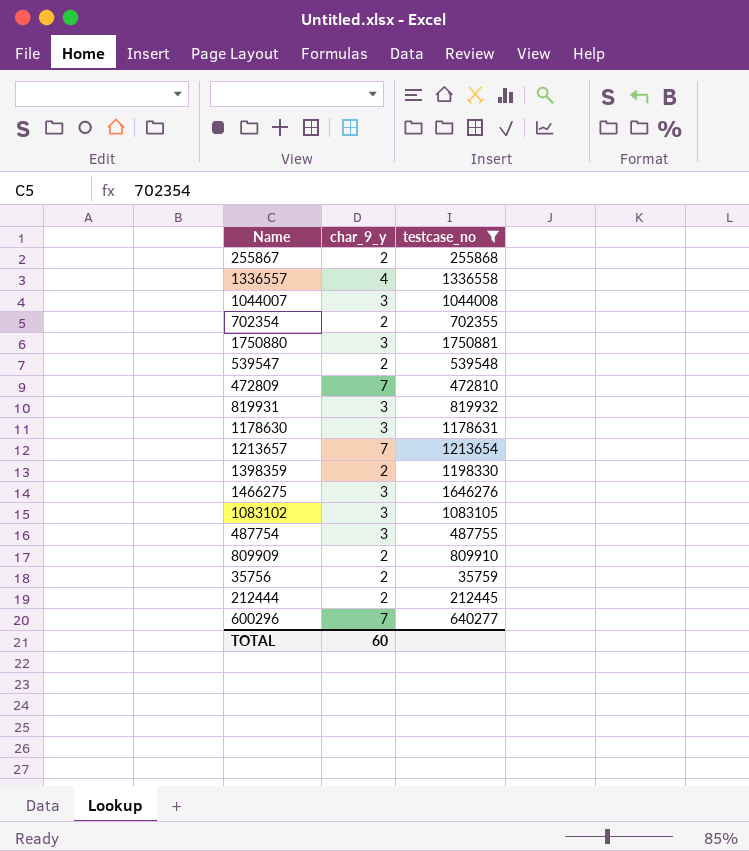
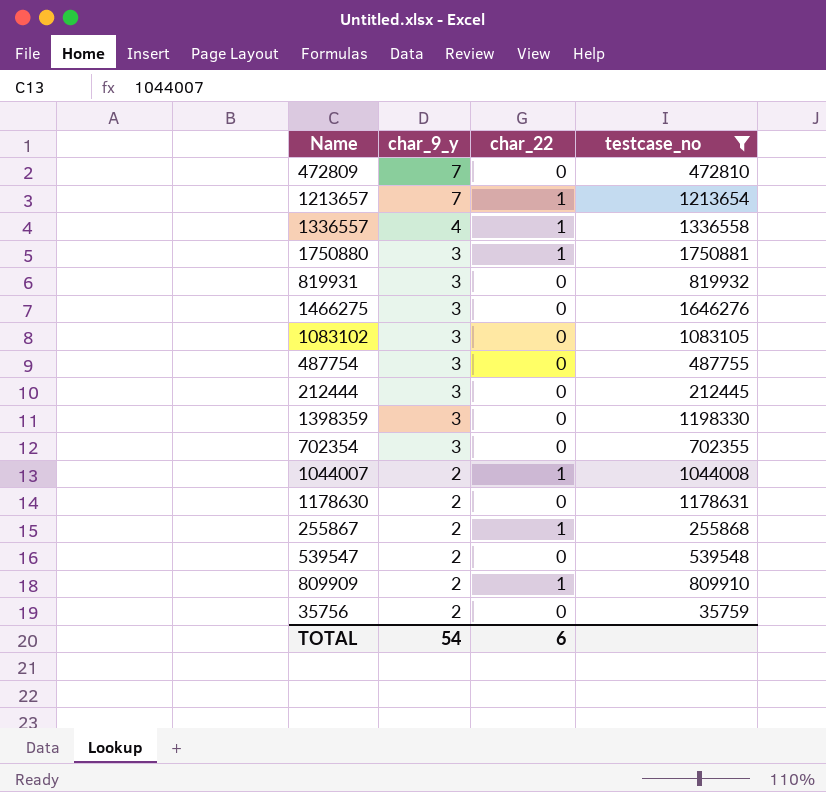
row order: none -> char_9_y descending
column char_22 | position: none -> 3
row 600296: 7 | 640277 -> none
212444 | char_9_y: 2 -> 3
1398359 | char_9_y: 2 -> 3
702354 | char_9_y: 2 -> 3
1044007 | char_9_y: 3 -> 2
1178630 | char_9_y: 3 -> 2
TOTAL | char_9_y: 60 -> 54

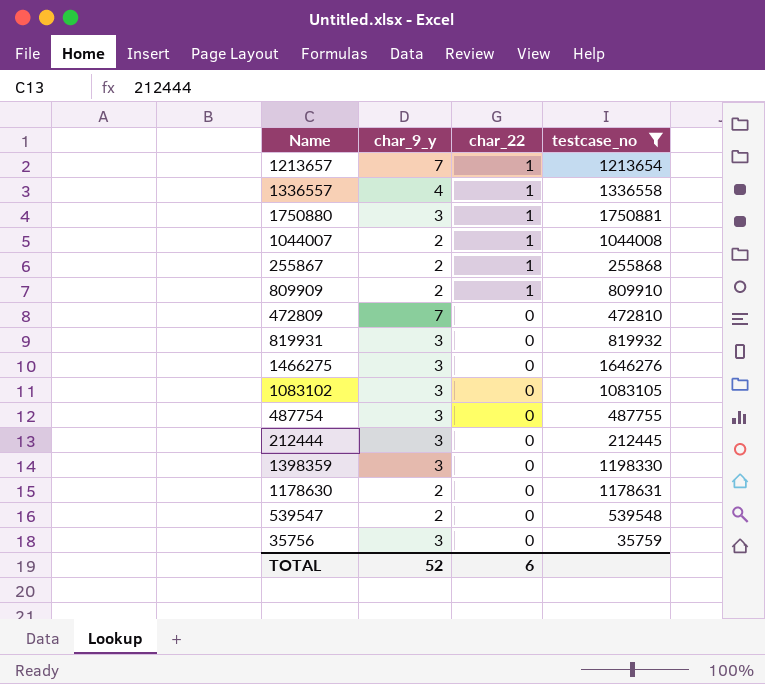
row order: char_9_y descending -> char_22 descending
row 702354: 3 | 0 | 702355 -> none
35756 | char_9_y: 2 -> 3
TOTAL | char_9_y: 54 -> 52

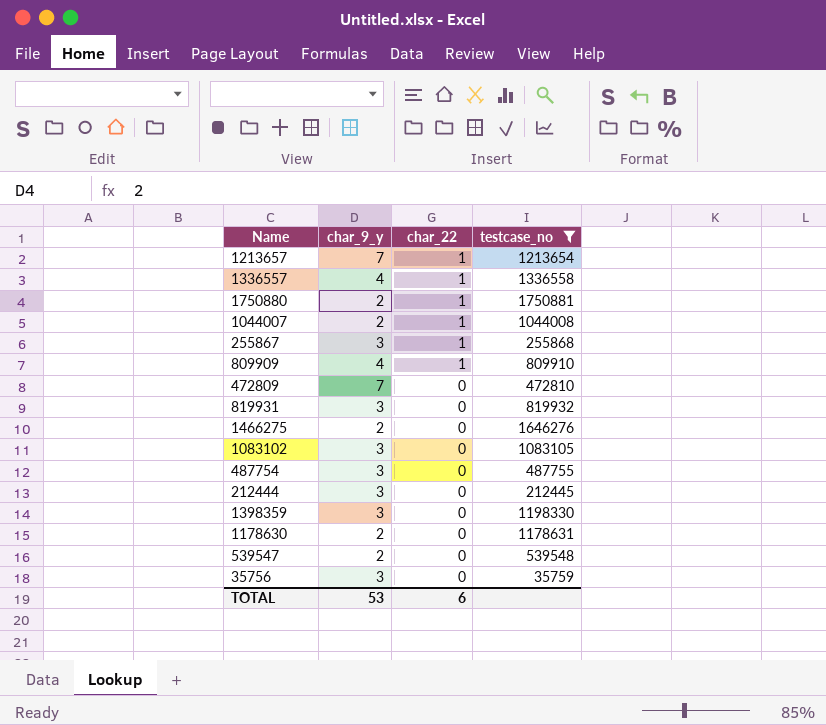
1750880 | char_9_y: 3 -> 2
255867 | char_9_y: 2 -> 3
809909 | char_9_y: 2 -> 4
1466275 | char_9_y: 3 -> 2
TOTAL | char_9_y: 52 -> 53

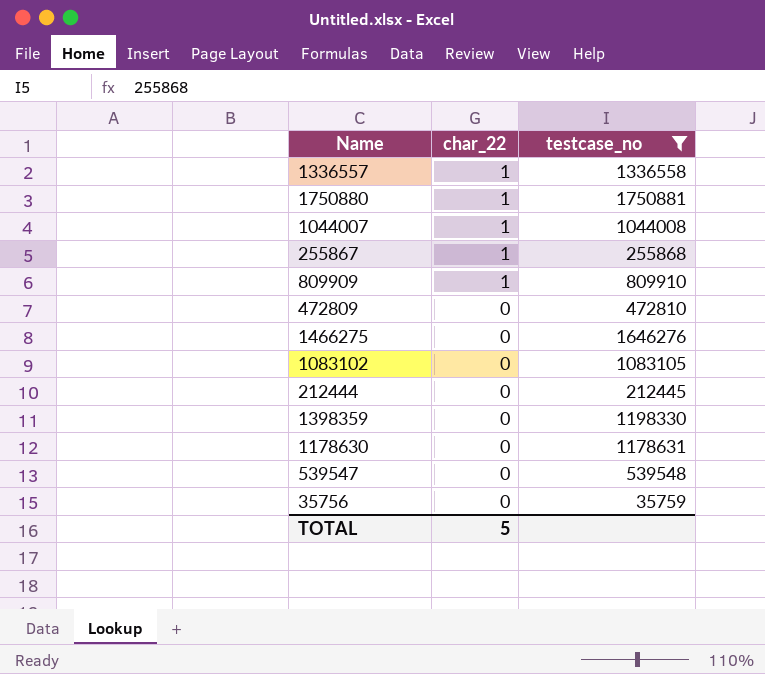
column char_9_y | position: 2 -> none
row 1213657: 7 | 1 | 1213654 -> none
row 819931: 3 | 0 | 819932 -> none
row 487754: 3 | 0 | 487755 -> none
TOTAL | char_22: 6 -> 5

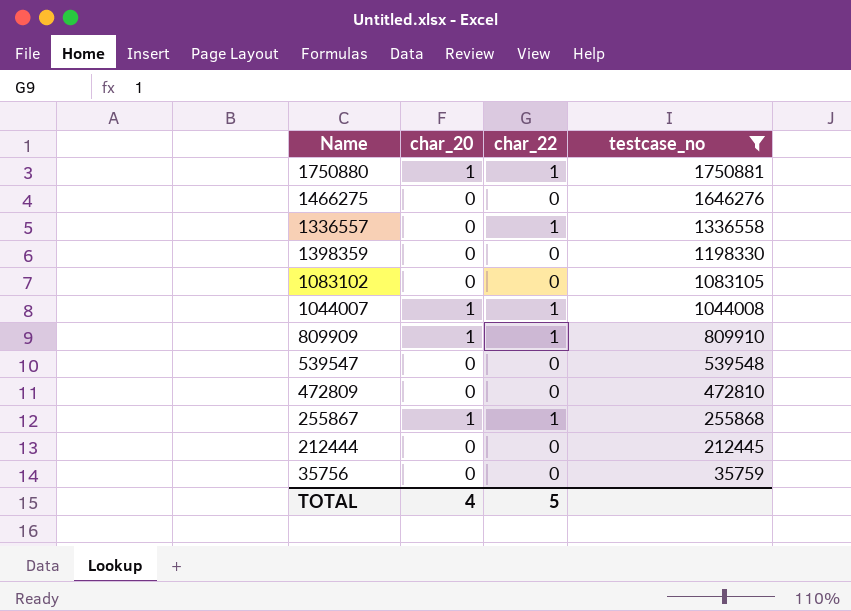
row order: char_22 descending -> testcase_no descending
column char_20 | position: none -> 2
row 1178630: 0 | 1178631 -> none

